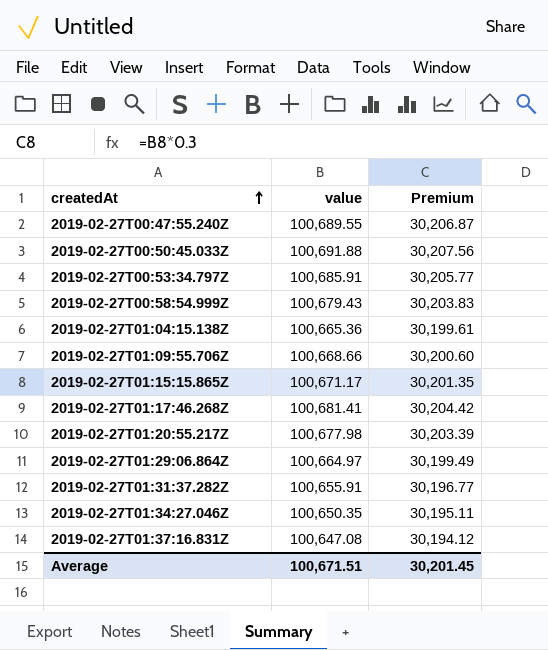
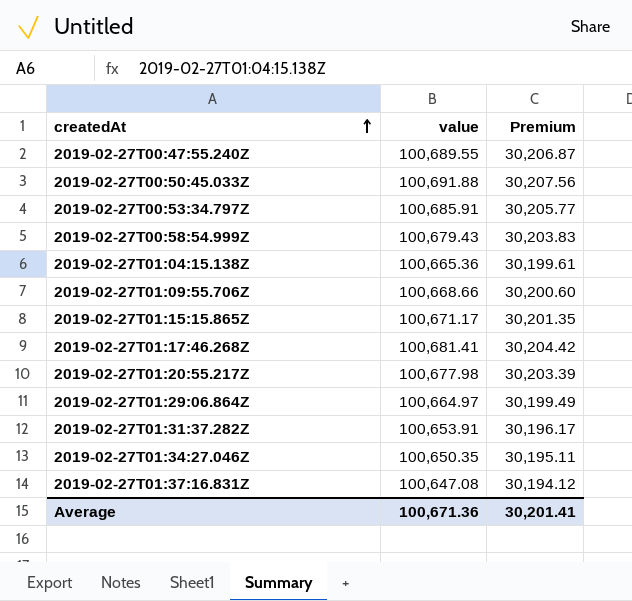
2019-02-27T01:31:37.282Z | value: 100,655.91 -> 100,653.91
2019-02-27T01:31:37.282Z | Premium: 30,196.77 -> 30,196.17
Average | value: 100,671.51 -> 100,671.36
Average | Premium: 30,201.45 -> 30,201.41

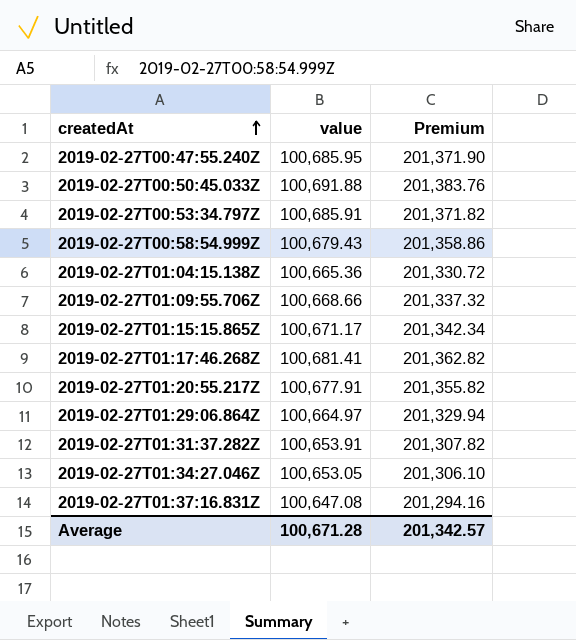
column Premium | formula: [value] * 0.3 -> [value] * 2
2019-02-27T00:47:55.240Z | value: 100,689.55 -> 100,685.95
2019-02-27T01:20:55.217Z | value: 100,677.98 -> 100,677.91
2019-02-27T01:34:27.046Z | value: 100,650.35 -> 100,653.05
Average | value: 100,671.36 -> 100,671.28
Average | Premium: 30,201.41 -> 201,342.57

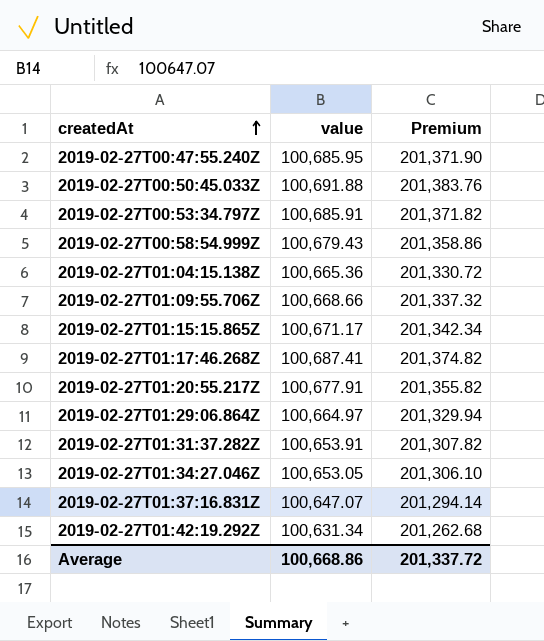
2019-02-27T01:17:46.268Z | value: 100,681.41 -> 100,687.41
2019-02-27T01:17:46.268Z | Premium: 201,362.82 -> 201,374.82
2019-02-27T01:37:16.831Z | value: 100,647.08 -> 100,647.07
2019-02-27T01:37:16.831Z | Premium: 201,294.16 -> 201,294.14
row 2019-02-27T01:42:19.292Z: none -> 100,631.34 | 201,262.68
Average | value: 100,671.28 -> 100,668.86
Average | Premium: 201,342.57 -> 201,337.72

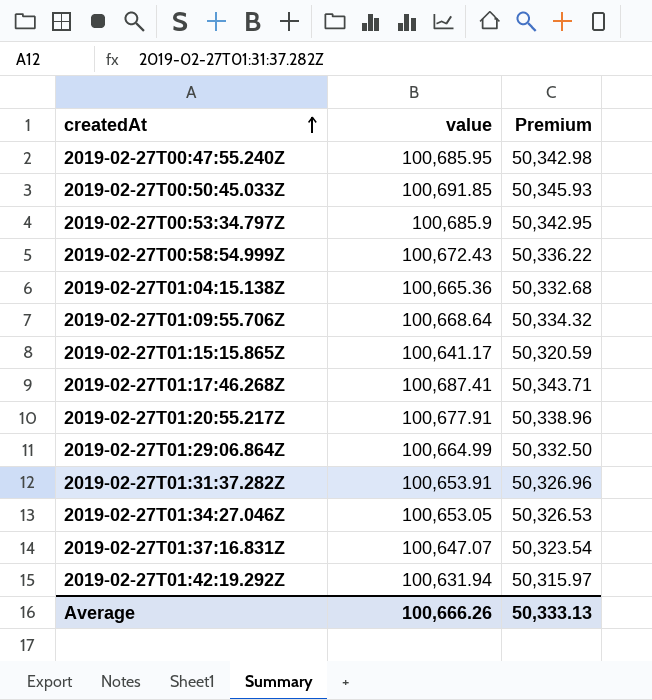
column Premium | formula: [value] * 2 -> [value] * 0.5
2019-02-27T00:50:45.033Z | value: 100,691.88 -> 100,691.85
2019-02-27T00:53:34.797Z | value: 100,685.91 -> 100,685.9
2019-02-27T00:58:54.999Z | value: 100,679.43 -> 100,672.43
2019-02-27T01:09:55.706Z | value: 100,668.66 -> 100,668.64
2019-02-27T01:15:15.865Z | value: 100,671.17 -> 100,641.17
2019-02-27T01:29:06.864Z | value: 100,664.97 -> 100,664.99
2019-02-27T01:42:19.292Z | value: 100,631.34 -> 100,631.94
Average | value: 100,668.86 -> 100,666.26
Average | Premium: 201,337.72 -> 50,333.13

